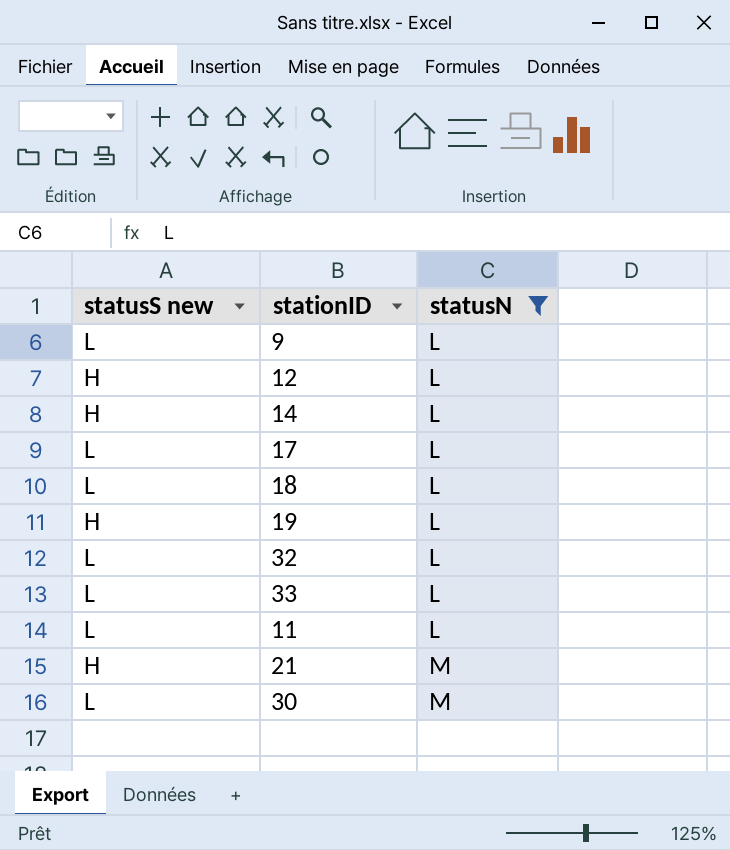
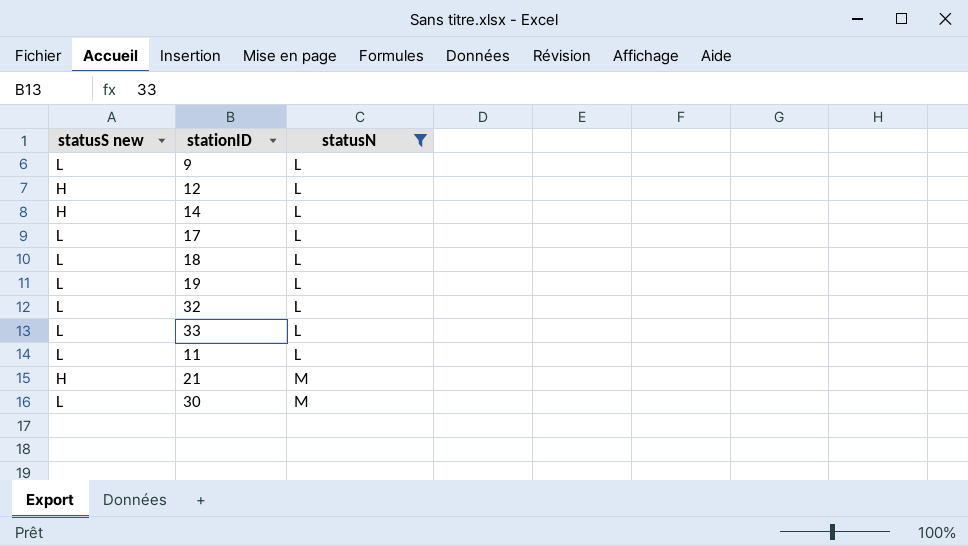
19 | statusS new: H -> L

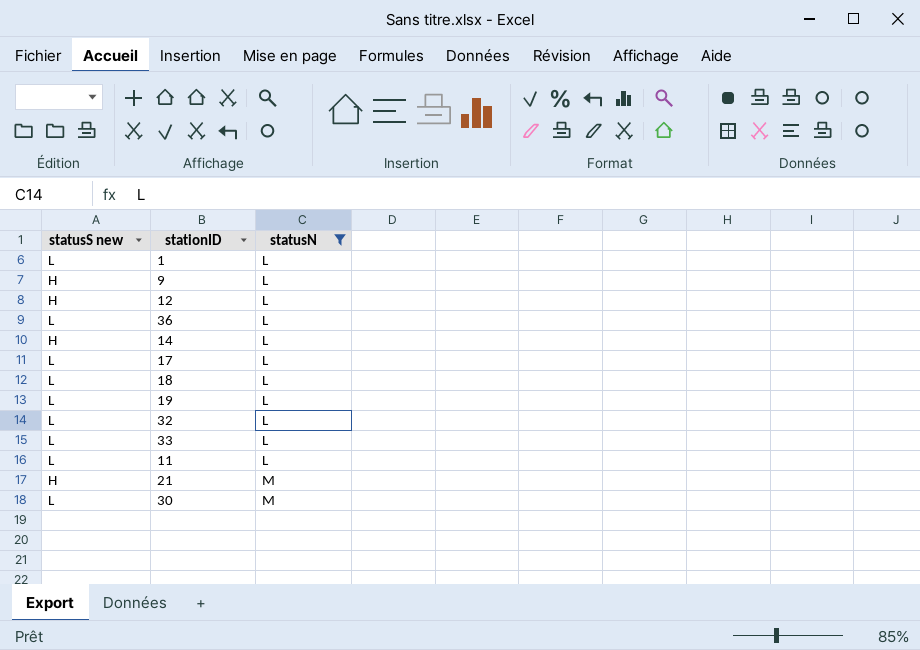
row 1: none -> L | L
9 | statusS new: L -> H
row 36: none -> L | L

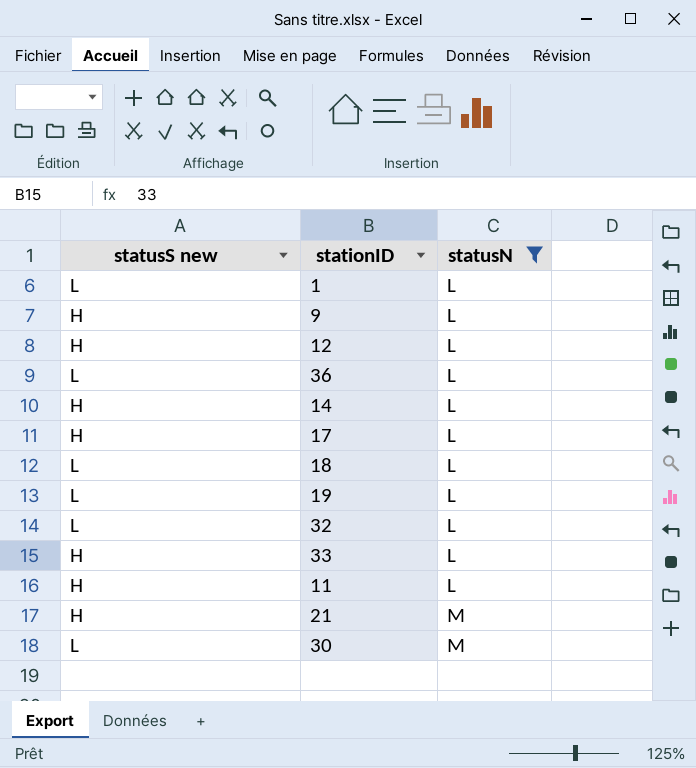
17 | statusS new: L -> H
33 | statusS new: L -> H
11 | statusS new: L -> H

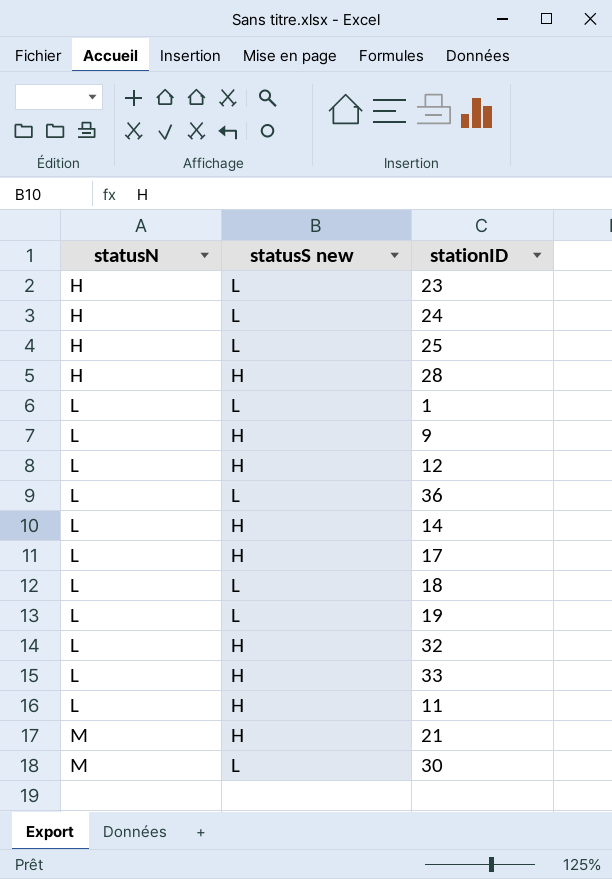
filter: statusN != H -> none
column statusN | position: 3 -> 1
32 | statusS new: L -> H

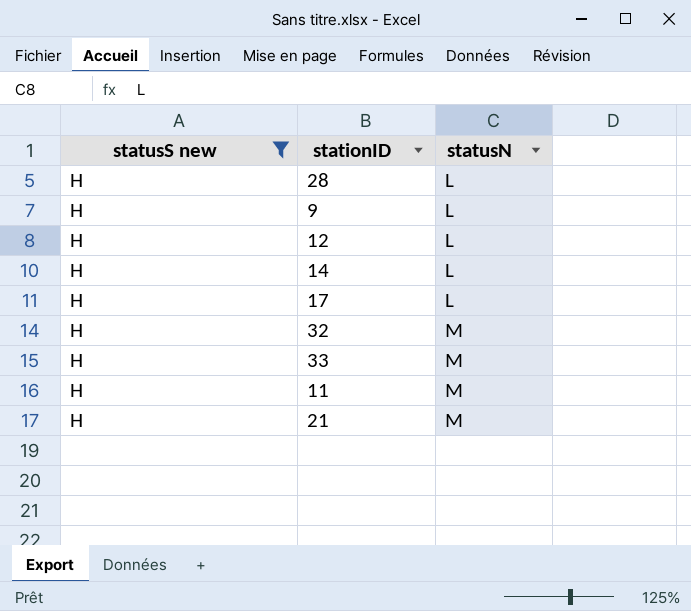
filter: none -> statusS new = H
column statusN | position: 1 -> 3
28 | statusN: H -> L
32 | statusN: L -> M
33 | statusN: L -> M
11 | statusN: L -> M

